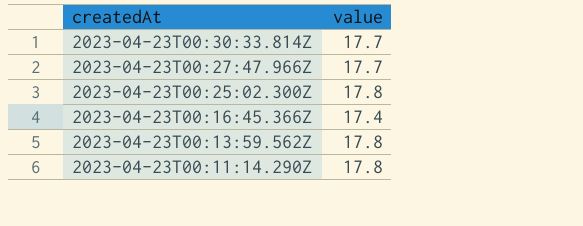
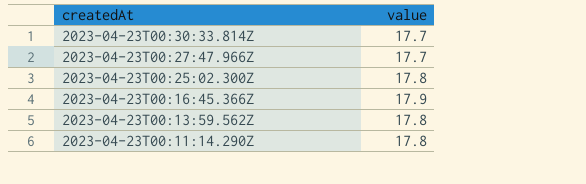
2023-04-23T00:16:45.366Z | value: 17.4 -> 17.9

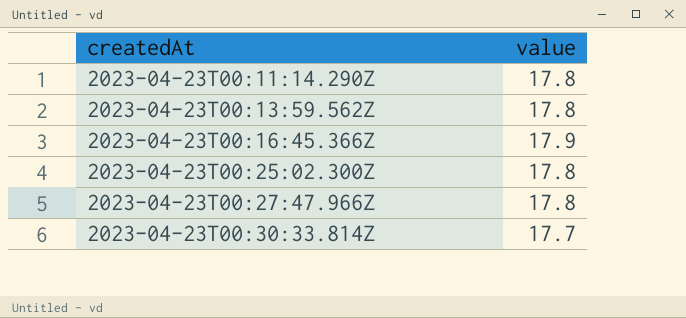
row order: createdAt descending -> createdAt ascending
2023-04-23T00:27:47.966Z | value: 17.7 -> 17.8

